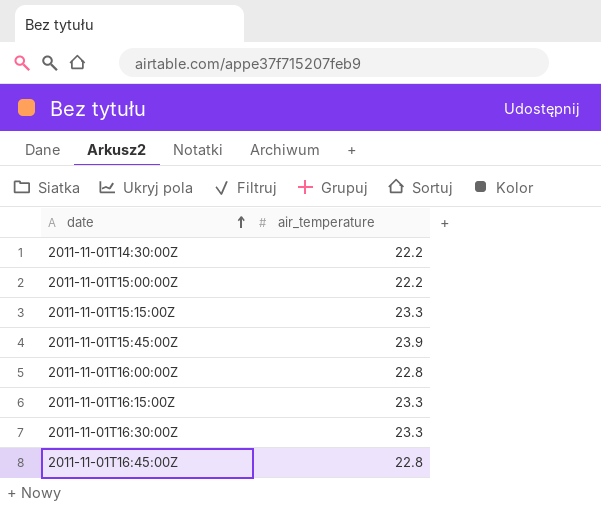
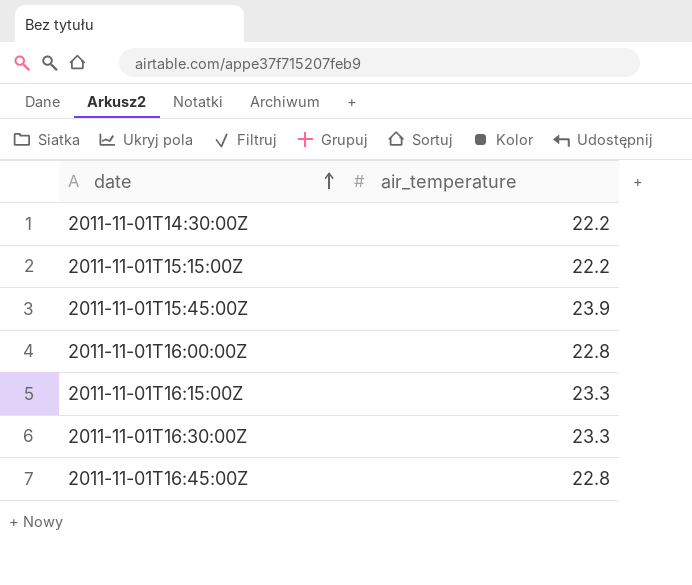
row 2011-11-01T15:00:00Z: 22.2 -> none
2011-11-01T15:15:00Z | air_temperature: 23.3 -> 22.2

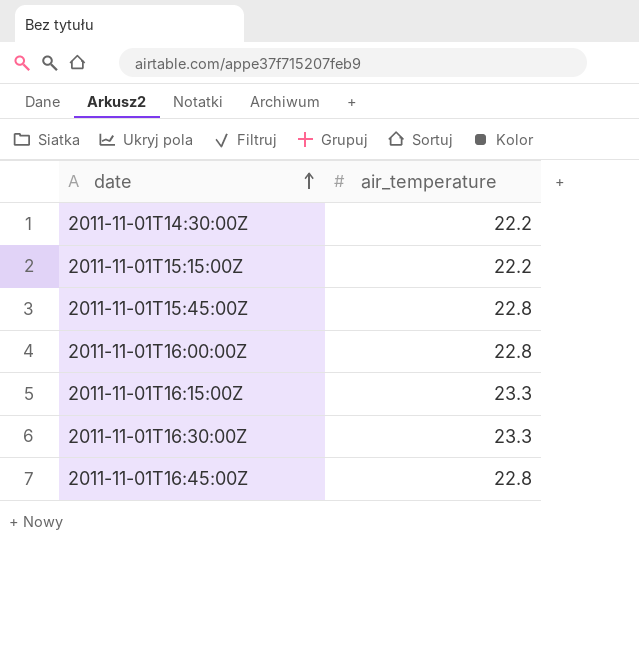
2011-11-01T15:45:00Z | air_temperature: 23.9 -> 22.8

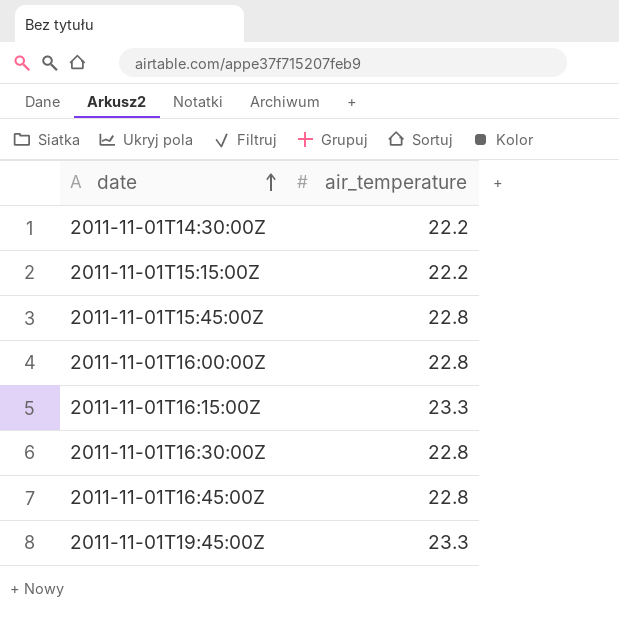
2011-11-01T16:30:00Z | air_temperature: 23.3 -> 22.8
row 2011-11-01T19:45:00Z: none -> 23.3

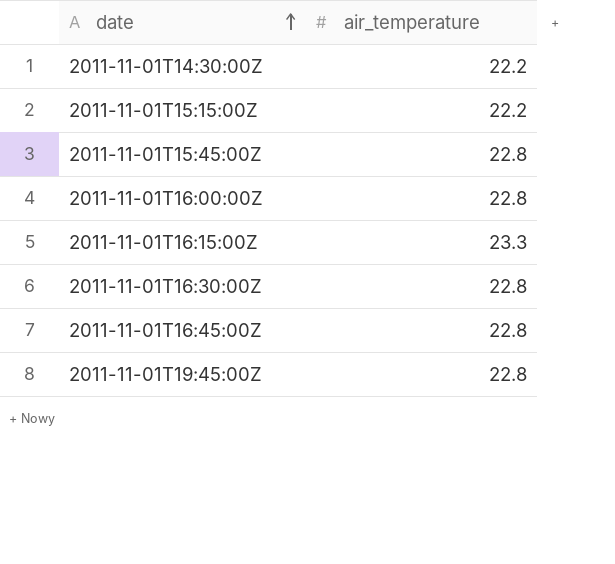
2011-11-01T19:45:00Z | air_temperature: 23.3 -> 22.8

